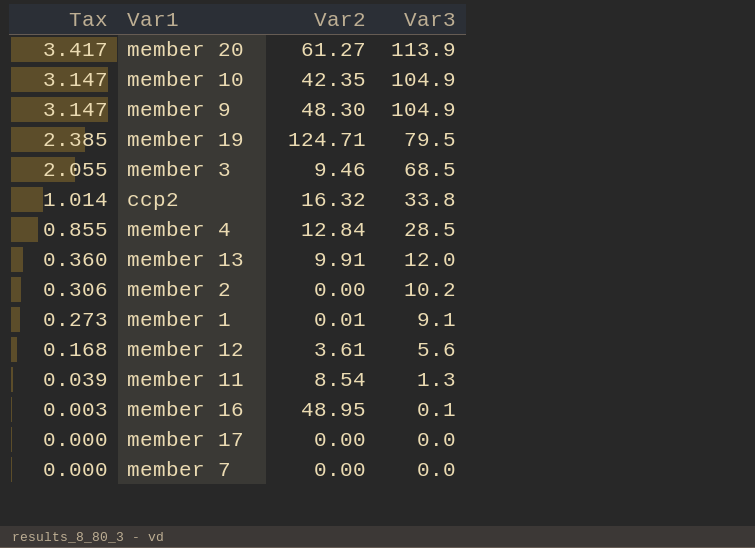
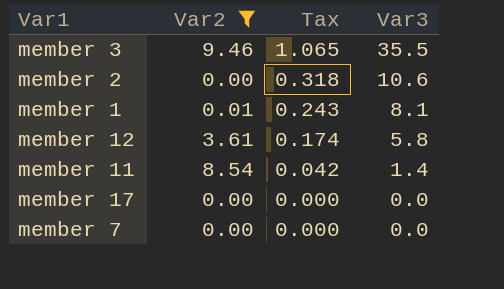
filter: none -> Var2 <= 9.46
column Tax | position: 1 -> 3
member 3 | Tax: 2.055 -> 1.065
member 3 | Var3: 68.5 -> 35.5
member 2 | Tax: 0.306 -> 0.318
member 2 | Var3: 10.2 -> 10.6
member 1 | Tax: 0.273 -> 0.243
member 1 | Var3: 9.1 -> 8.1
member 12 | Tax: 0.168 -> 0.174
member 12 | Var3: 5.6 -> 5.8
member 11 | Tax: 0.039 -> 0.042
member 11 | Var3: 1.3 -> 1.4

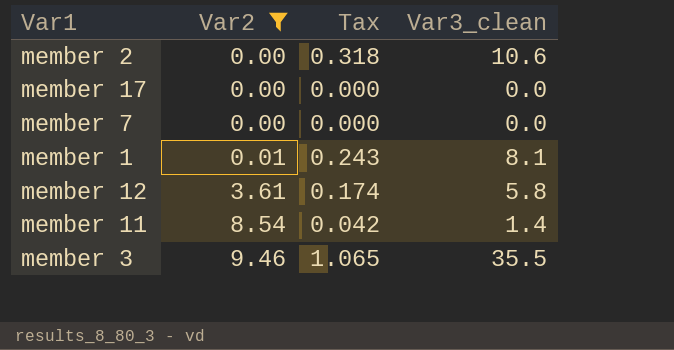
row order: Tax descending -> Var2 ascending
column name: Var3 -> Var3_clean

